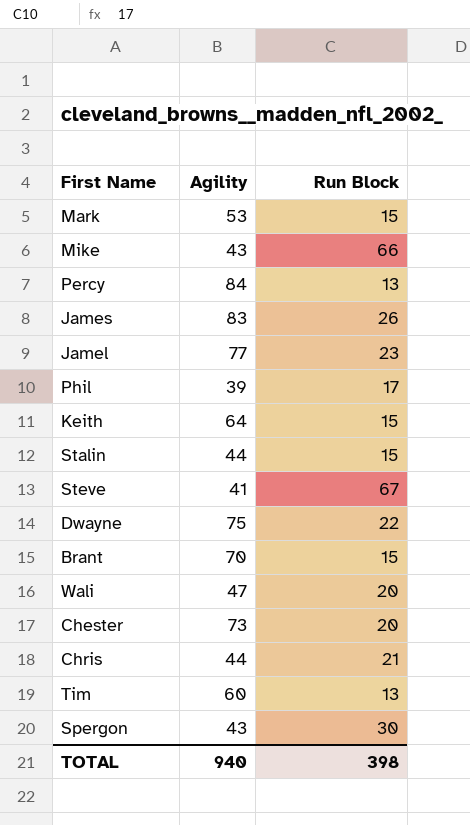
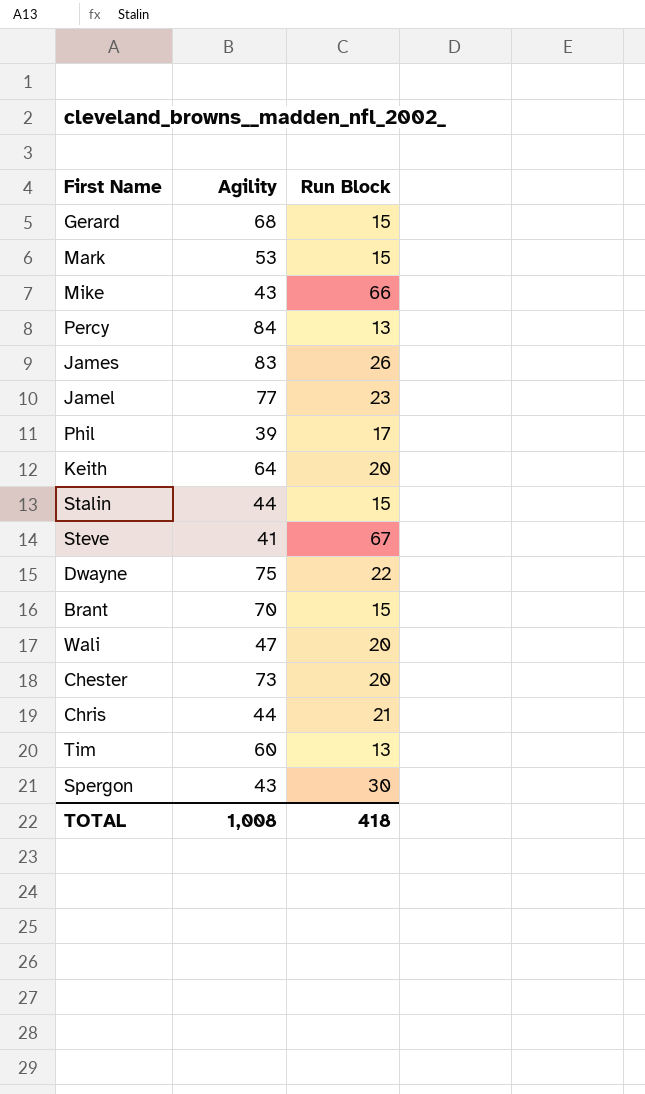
row Gerard: none -> 68 | 15
Keith | Run Block: 15 -> 20
TOTAL | Agility: 940 -> 1,008
TOTAL | Run Block: 398 -> 418

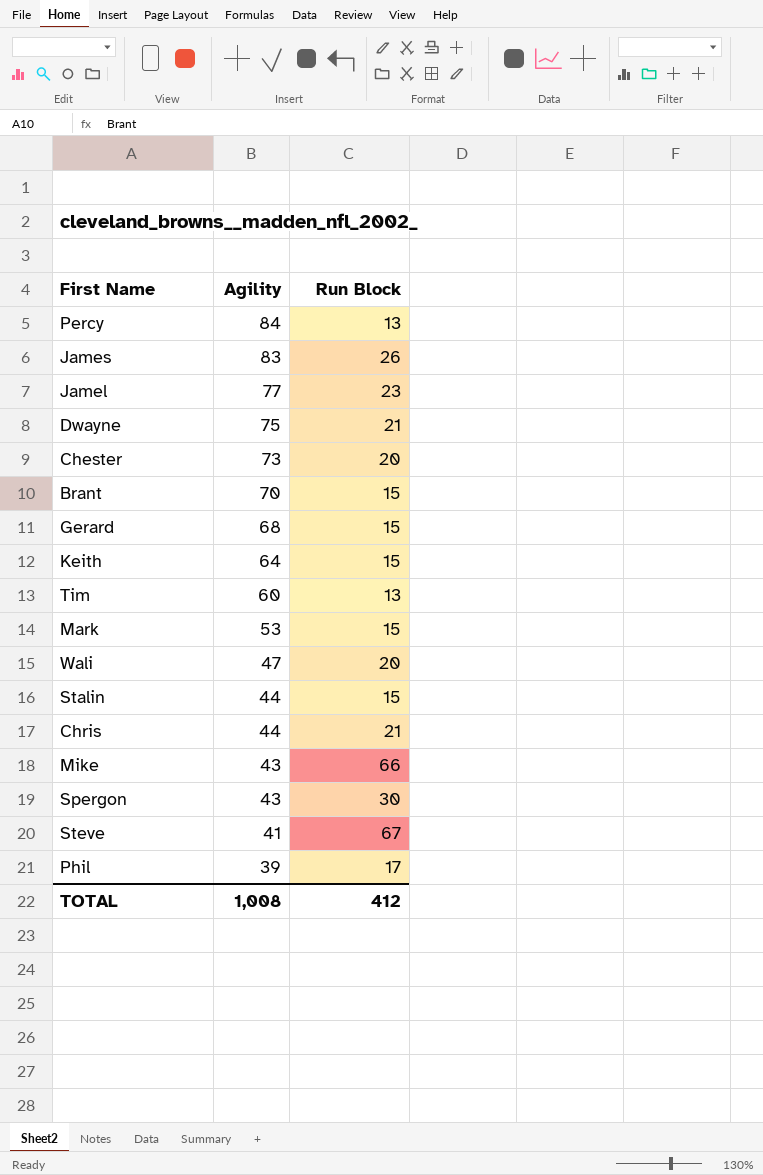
row order: none -> Agility descending
Dwayne | Run Block: 22 -> 21
Keith | Run Block: 20 -> 15
TOTAL | Run Block: 418 -> 412

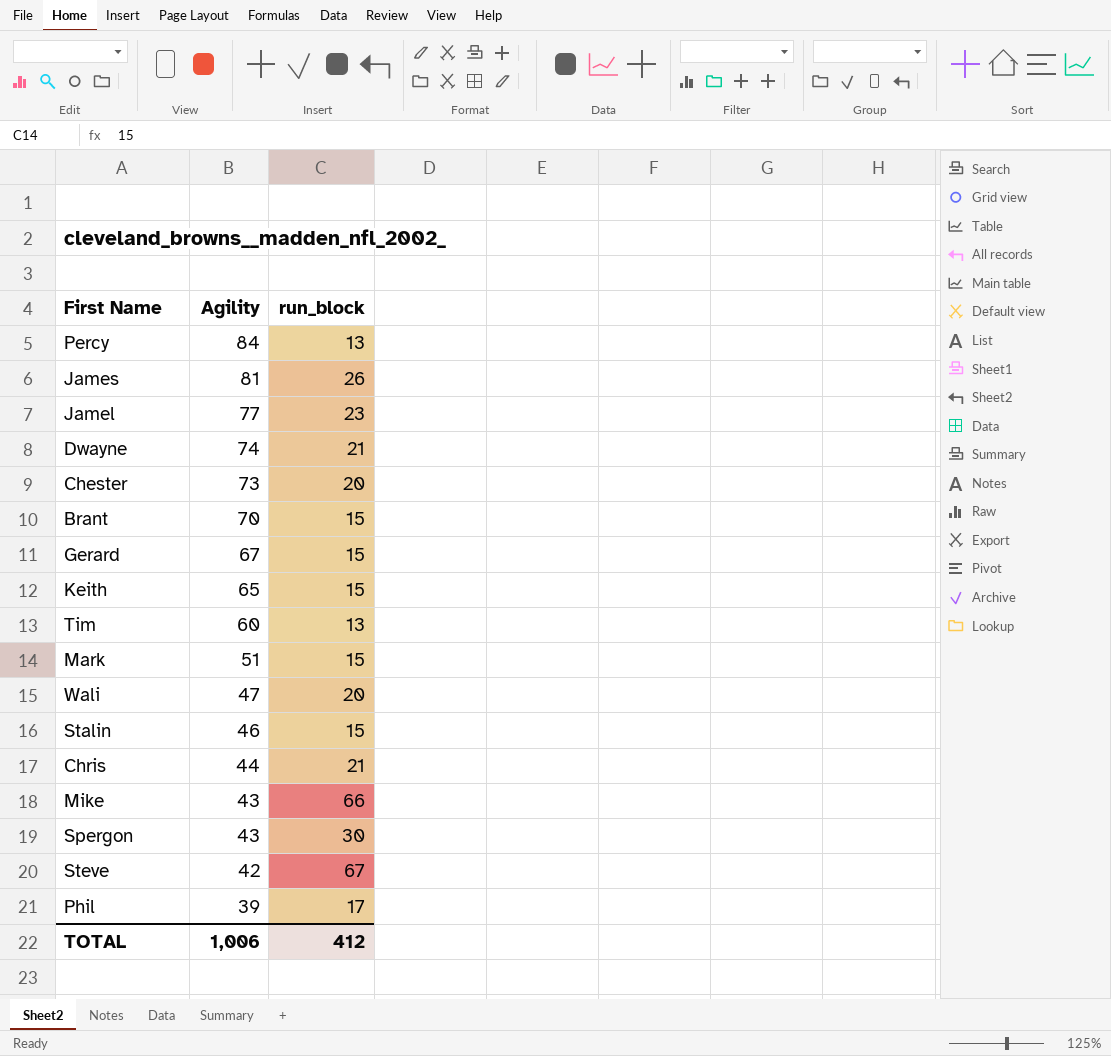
column name: Run Block -> run_block
James | Agility: 83 -> 81
Dwayne | Agility: 75 -> 74
Gerard | Agility: 68 -> 67
Keith | Agility: 64 -> 65
Mark | Agility: 53 -> 51
Stalin | Agility: 44 -> 46
Steve | Agility: 41 -> 42
TOTAL | Agility: 1,008 -> 1,006

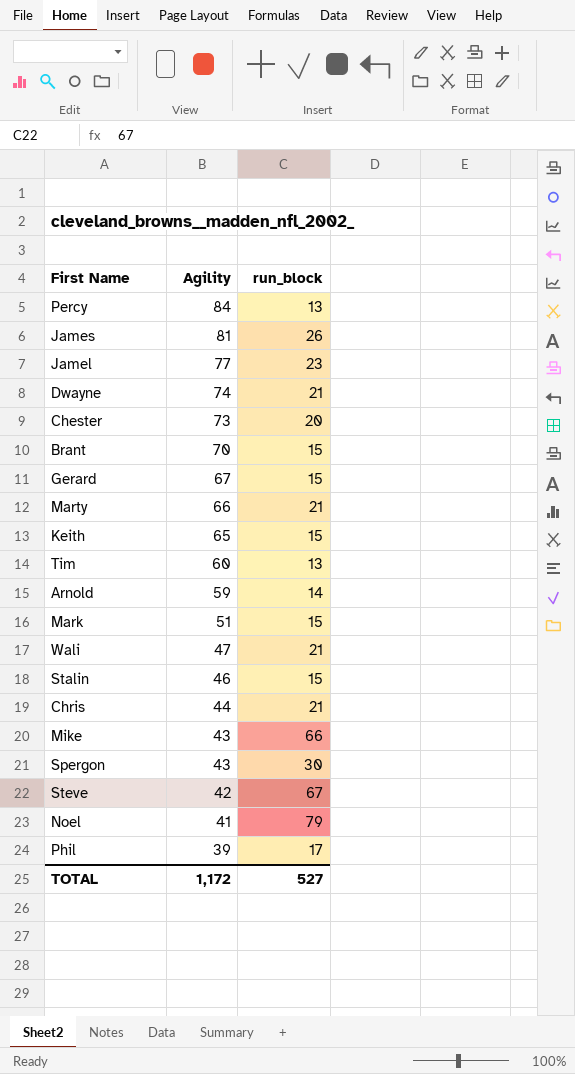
row Marty: none -> 66 | 21
row Arnold: none -> 59 | 14
Wali | run_block: 20 -> 21
row Noel: none -> 41 | 79
TOTAL | Agility: 1,006 -> 1,172
TOTAL | run_block: 412 -> 527

